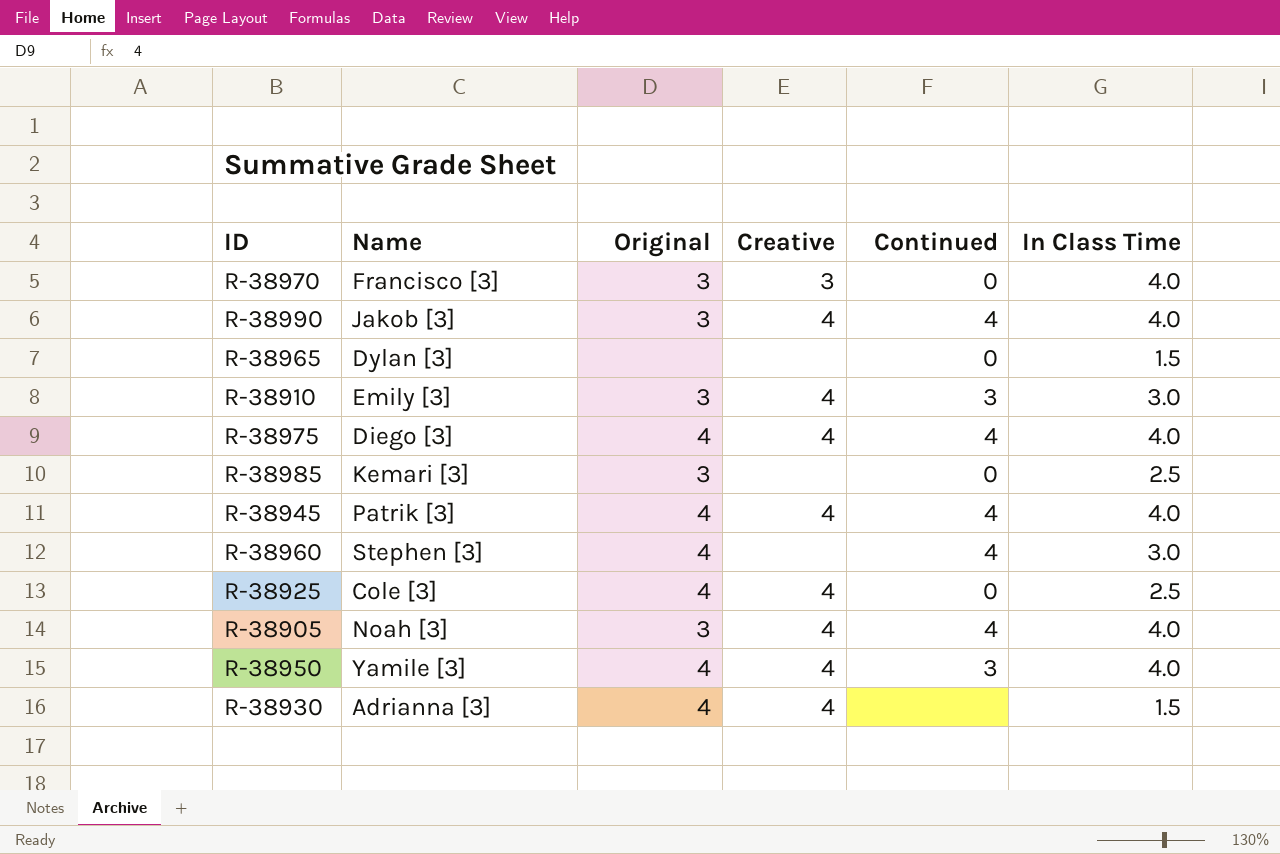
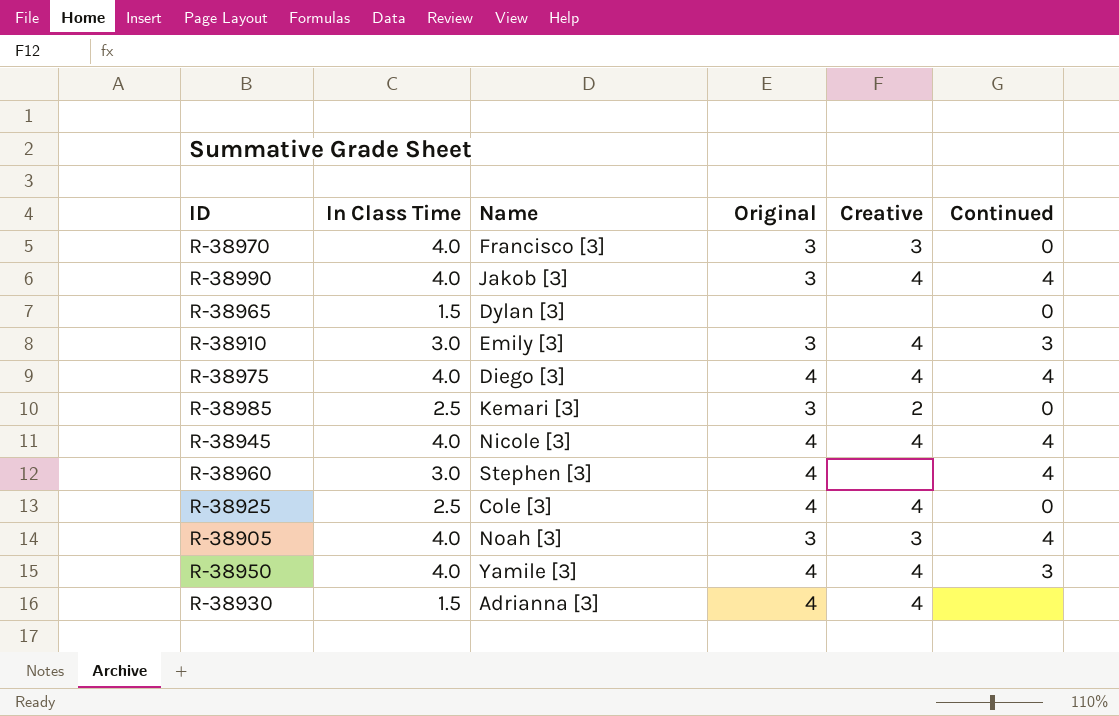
column In Class Time | position: 6 -> 2
R-38985 | Creative: none -> 2
R-38945 | Name: Patrik [3] -> Nicole [3]
R-38905 | Creative: 4 -> 3

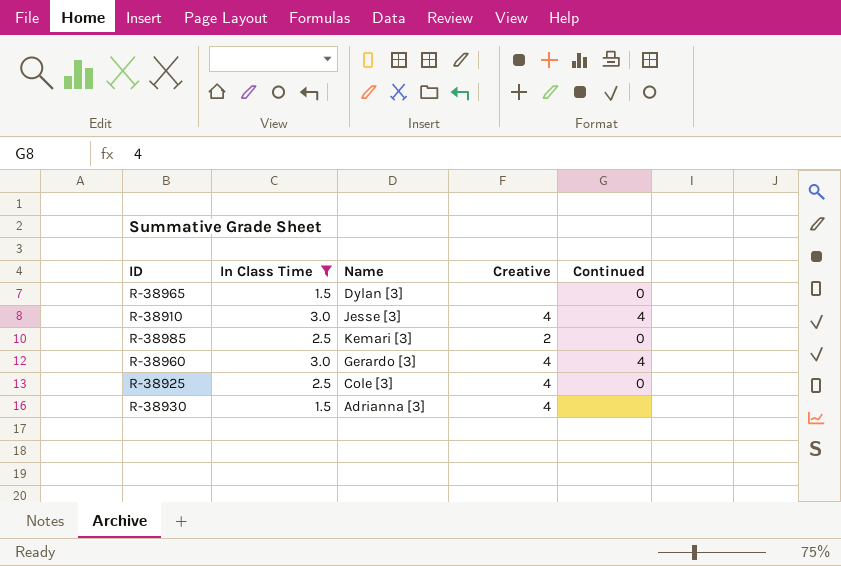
filter: none -> In Class Time != 4.0
column Original | position: 4 -> none
R-38910 | Name: Emily [3] -> Jesse [3]
R-38910 | Continued: 3 -> 4
R-38960 | Name: Stephen [3] -> Gerardo [3]
R-38960 | Creative: none -> 4

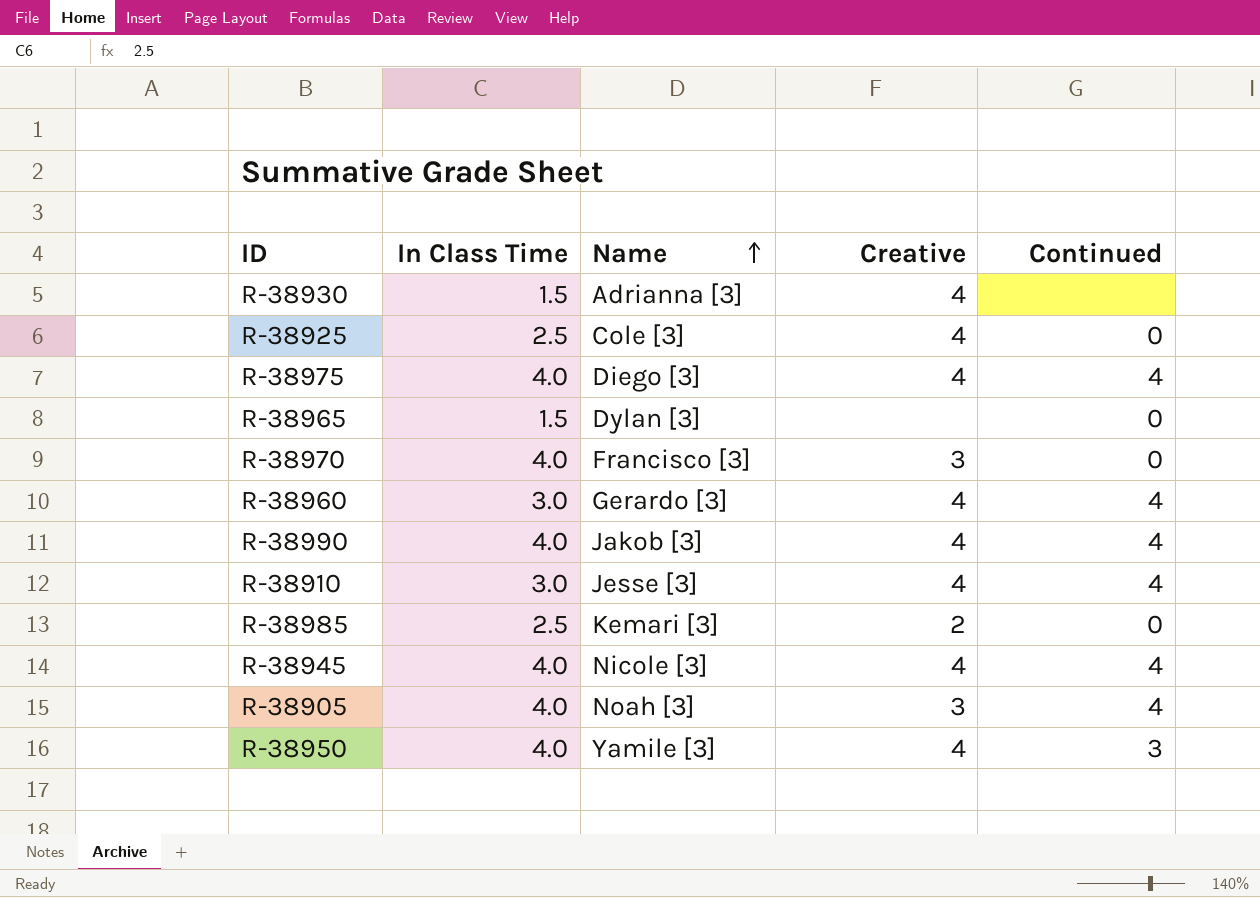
filter: In Class Time != 4.0 -> none
row order: none -> Name ascending

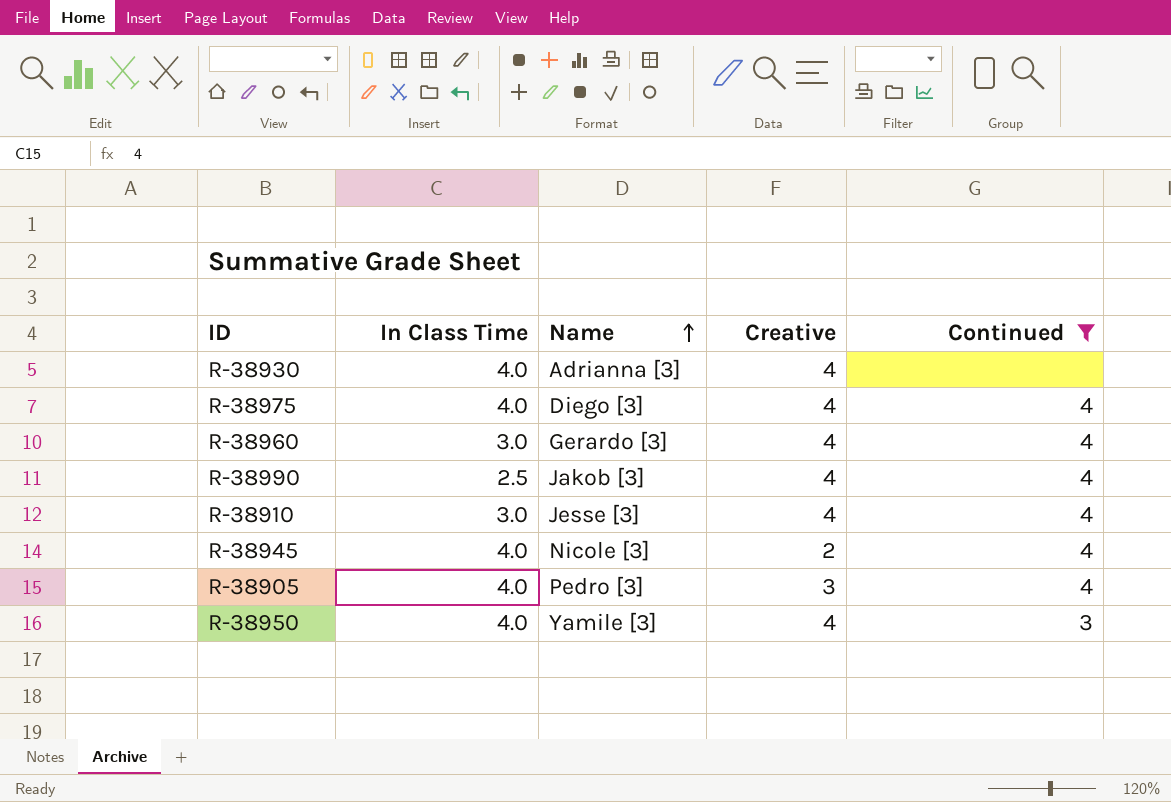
filter: none -> Continued != 0
R-38930 | In Class Time: 1.5 -> 4.0
R-38990 | In Class Time: 4.0 -> 2.5
R-38945 | Creative: 4 -> 2
R-38905 | Name: Noah [3] -> Pedro [3]

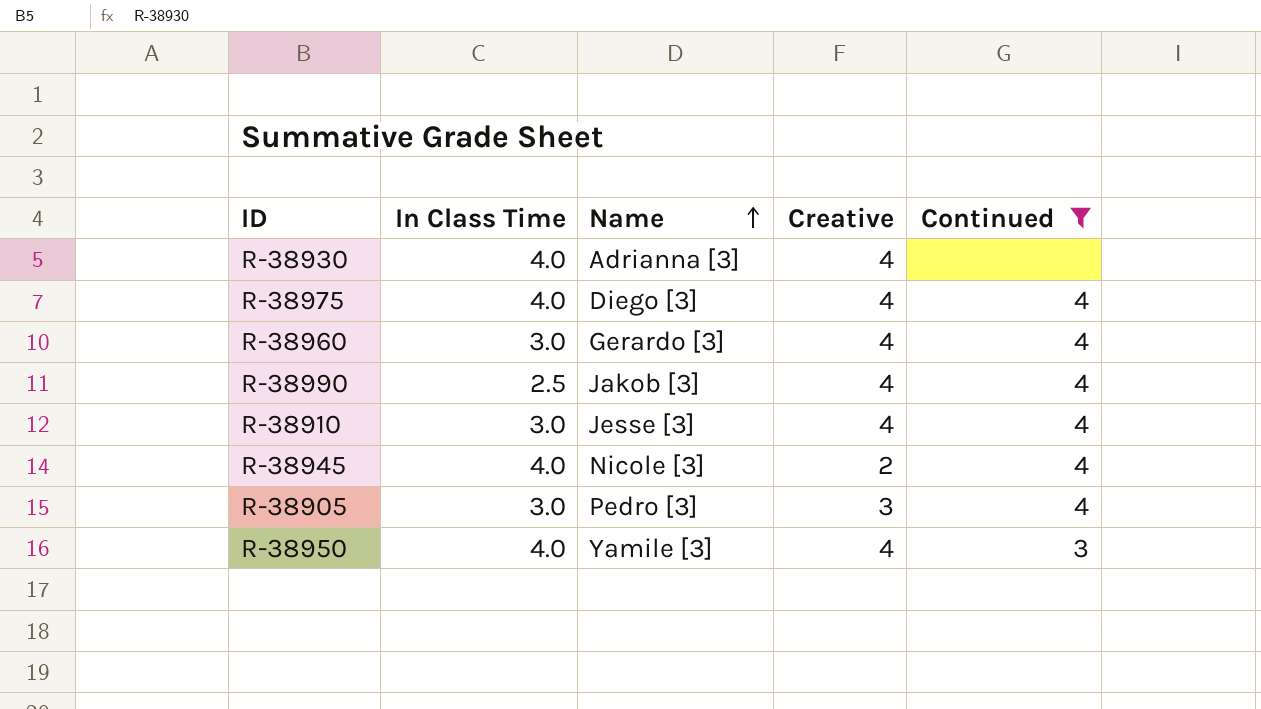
R-38905 | In Class Time: 4.0 -> 3.0

